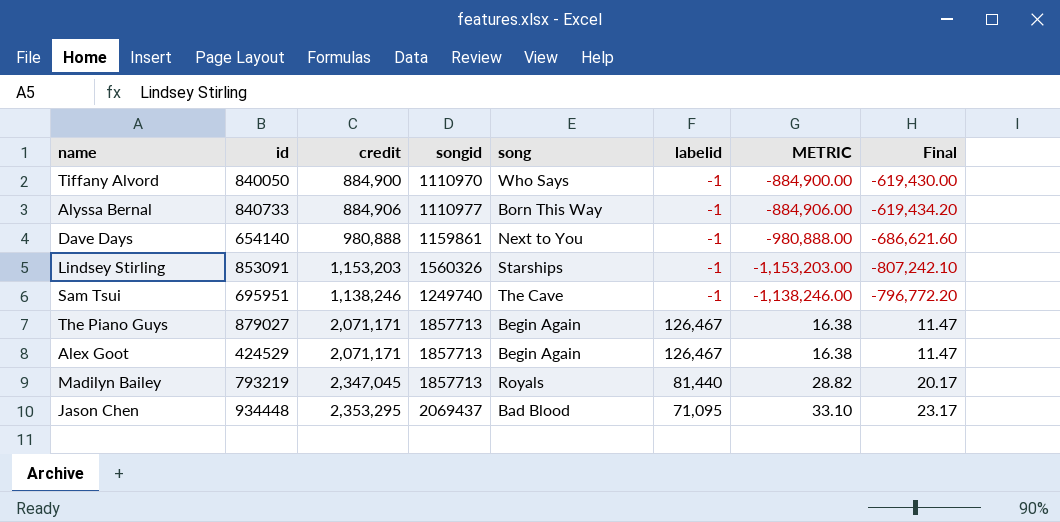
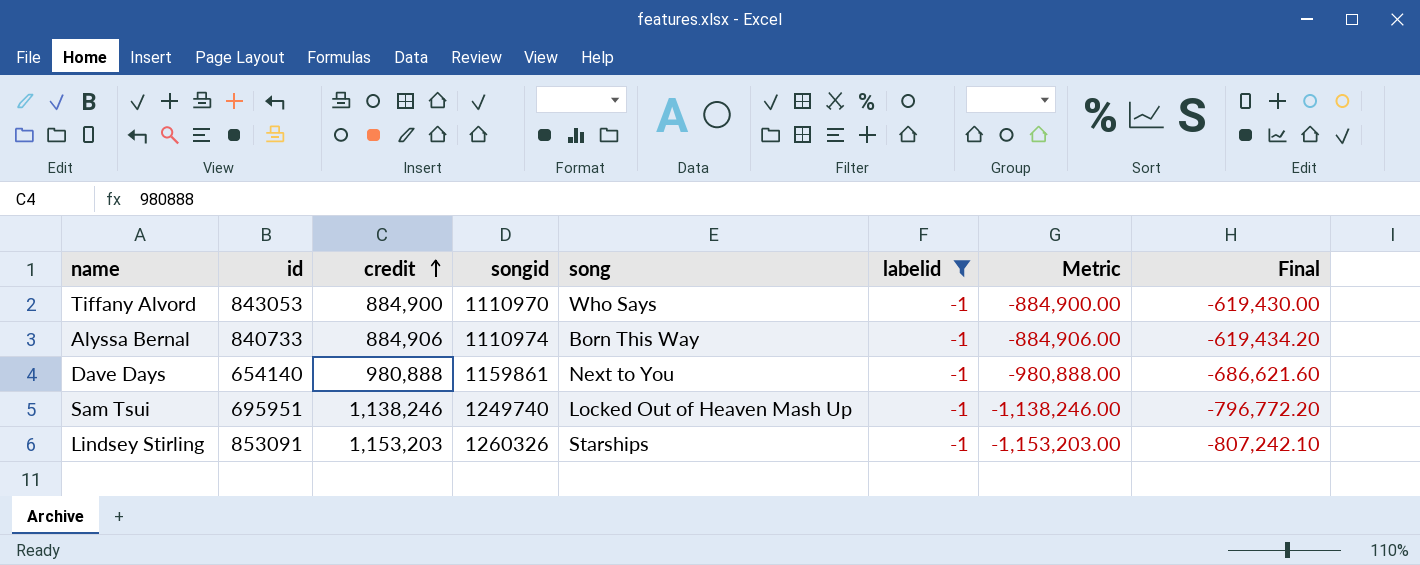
filter: none -> labelid = -1
row order: none -> credit ascending
column name: METRIC -> Metric
Tiffany Alvord | id: 840050 -> 843053
Alyssa Bernal | songid: 1110977 -> 1110974
Sam Tsui | song: The Cave -> Locked Out of Heaven Mash Up
Lindsey Stirling | songid: 1560326 -> 1260326

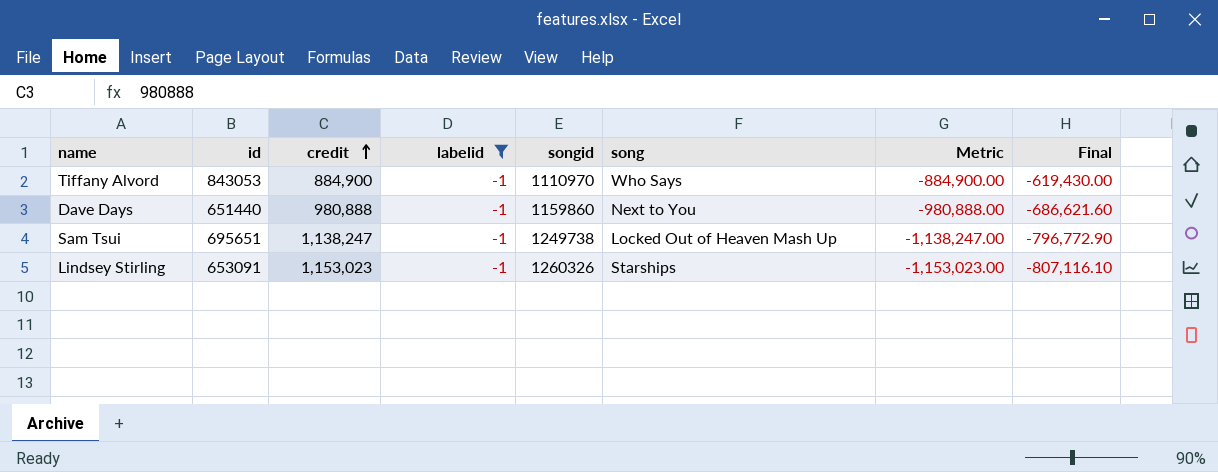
column labelid | position: 6 -> 4
row Alyssa Bernal: 840733 | 884,906 | 1110974 | Born This Way | -1 | -884,906.00 | -619,434.20 -> none
Dave Days | id: 654140 -> 651440
Dave Days | songid: 1159861 -> 1159860
Sam Tsui | id: 695951 -> 695651
Sam Tsui | credit: 1,138,246 -> 1,138,247
Sam Tsui | songid: 1249740 -> 1249738
Sam Tsui | Metric: -1,138,246.00 -> -1,138,247.00
Sam Tsui | Final: -796,772.20 -> -796,772.90
Lindsey Stirling | id: 853091 -> 653091
Lindsey Stirling | credit: 1,153,203 -> 1,153,023
Lindsey Stirling | Metric: -1,153,203.00 -> -1,153,023.00
Lindsey Stirling | Final: -807,242.10 -> -807,116.10

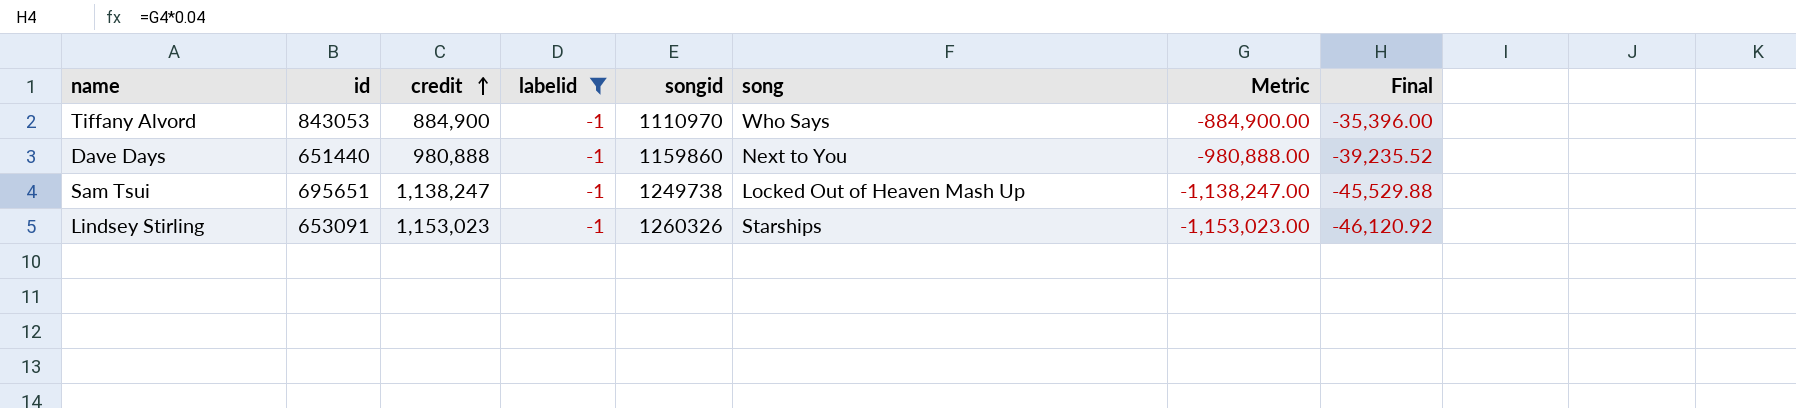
column Final | formula: [Metric] * 0.7 -> [Metric] * 0.04

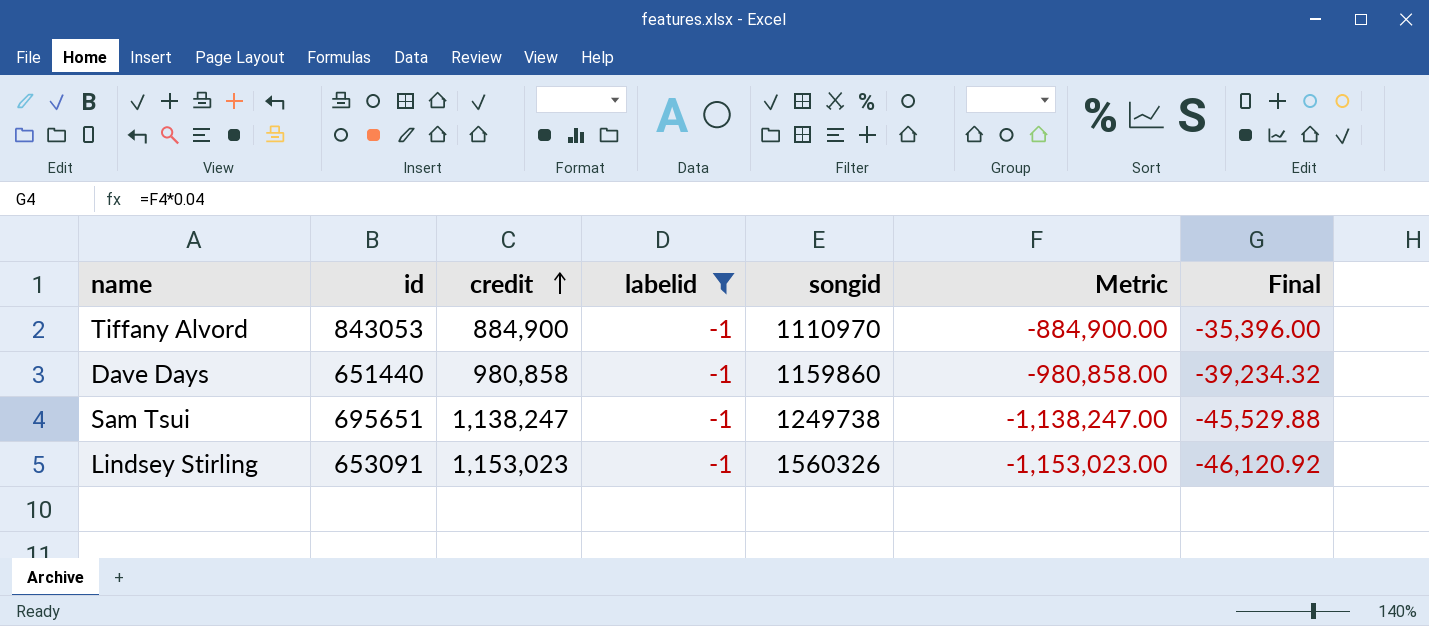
column song | position: 6 -> none
Dave Days | credit: 980,888 -> 980,858
Dave Days | Metric: -980,888.00 -> -980,858.00
Dave Days | Final: -39,235.52 -> -39,234.32
Lindsey Stirling | songid: 1260326 -> 1560326

